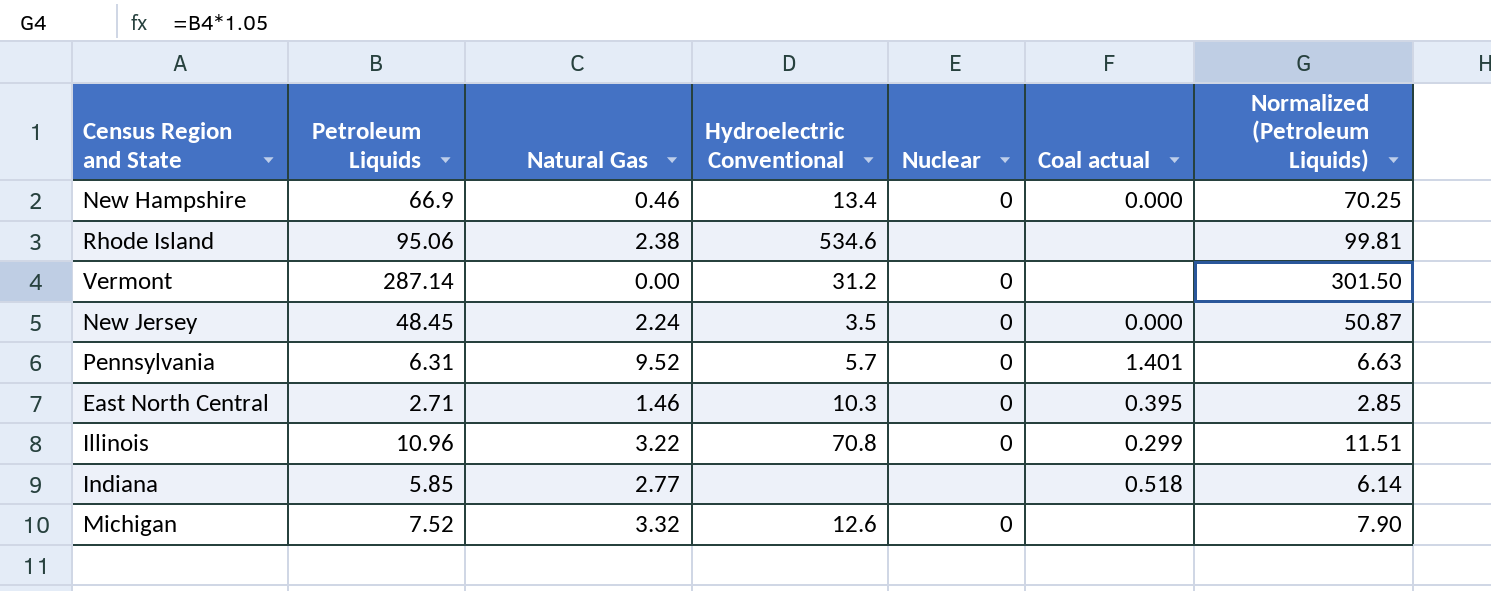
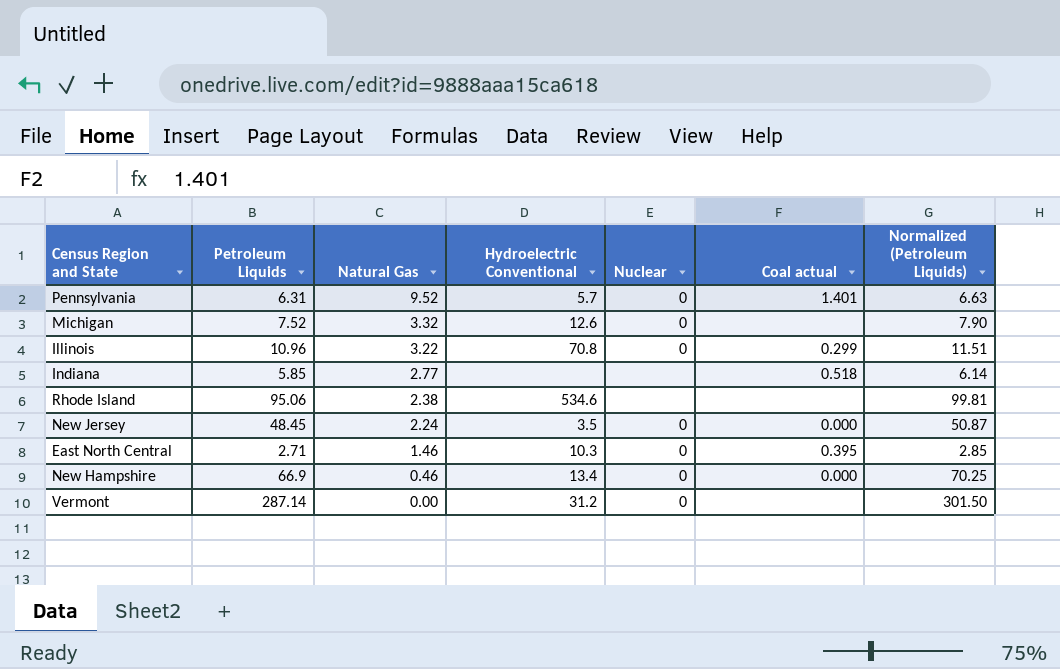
row order: none -> Natural Gas descending

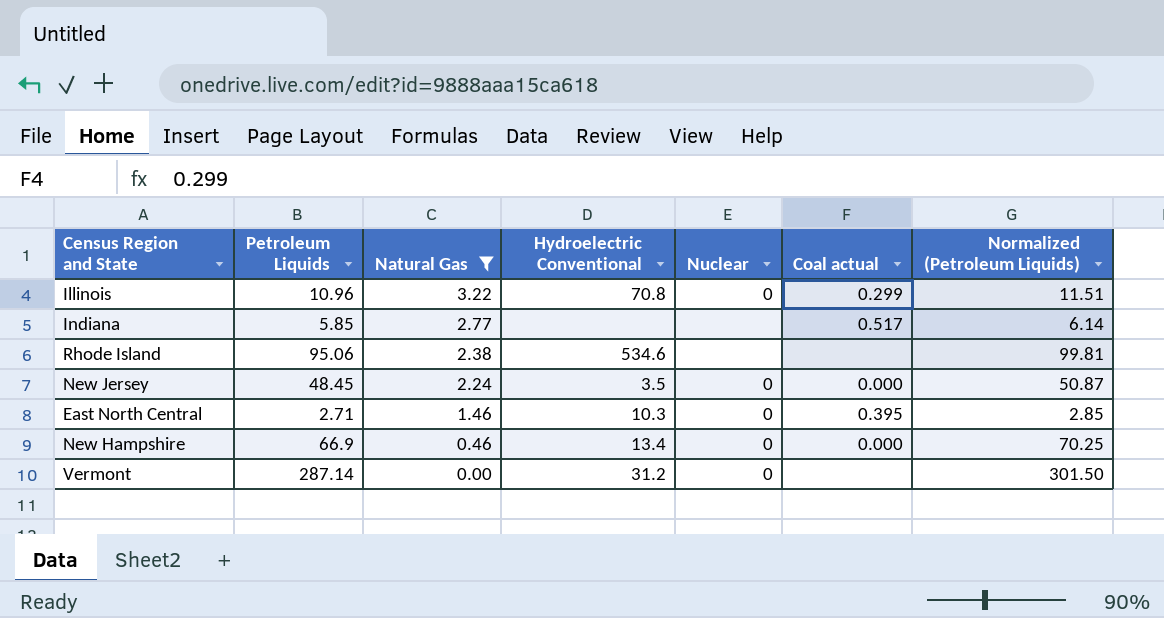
filter: none -> Natural Gas <= 3.22
Indiana | Coal actual: 0.518 -> 0.517

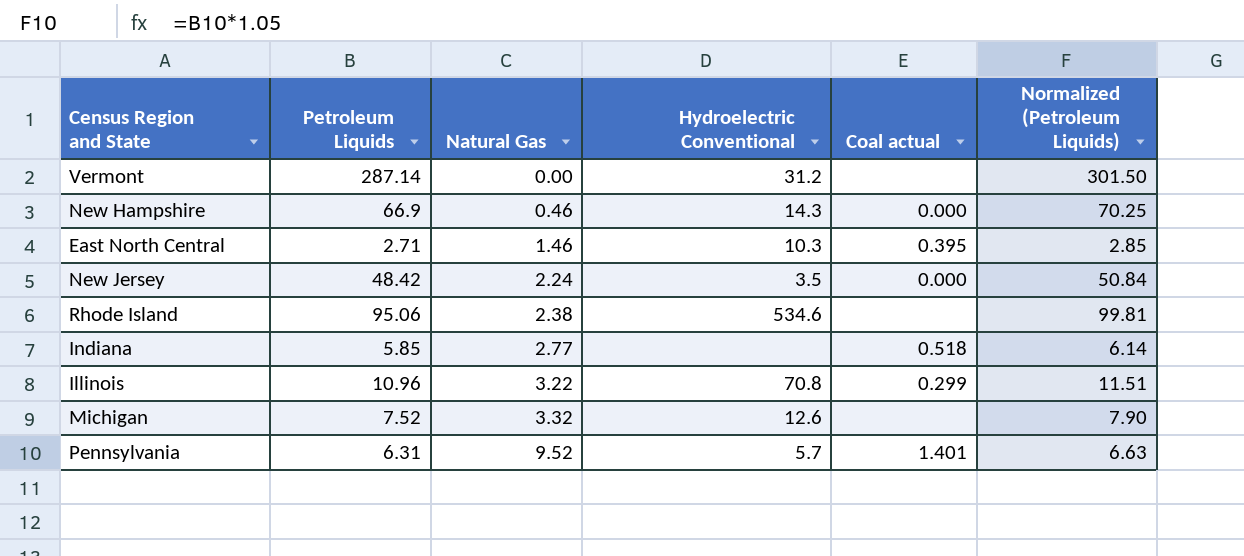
filter: Natural Gas <= 3.22 -> none
row order: Natural Gas descending -> Natural Gas ascending
column Nuclear | position: 5 -> none
New Hampshire | Hydroelectric Conventional: 13.4 -> 14.3
New Jersey | Petroleum Liquids: 48.45 -> 48.42
New Jersey | Normalized (Petroleum Liquids): 50.87 -> 50.84
Indiana | Coal actual: 0.517 -> 0.518

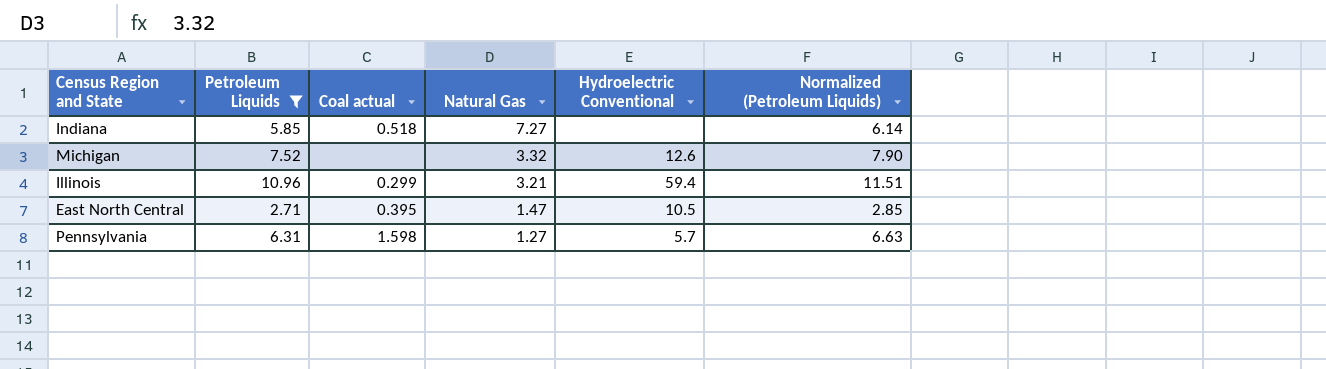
filter: none -> Petroleum Liquids <= 10.96
row order: Natural Gas ascending -> Natural Gas descending
column Coal actual | position: 5 -> 3
Indiana | Natural Gas: 2.77 -> 7.27
Illinois | Natural Gas: 3.22 -> 3.21
Illinois | Hydroelectric Conventional: 70.8 -> 59.4
East North Central | Natural Gas: 1.46 -> 1.47
East North Central | Hydroelectric Conventional: 10.3 -> 10.5
Pennsylvania | Coal actual: 1.401 -> 1.598
Pennsylvania | Natural Gas: 9.52 -> 1.27

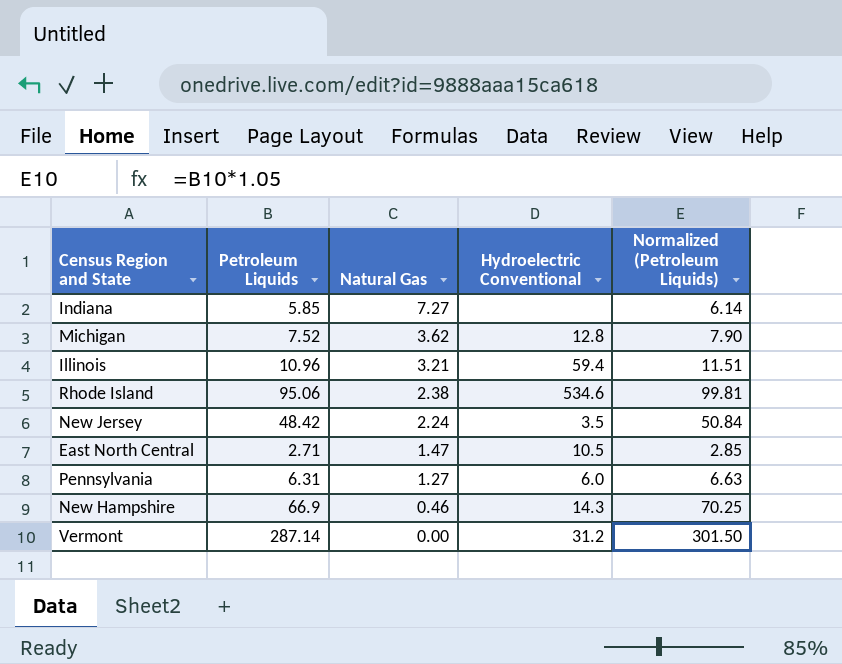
filter: Petroleum Liquids <= 10.96 -> none
column Coal actual | position: 3 -> none
Michigan | Natural Gas: 3.32 -> 3.62
Michigan | Hydroelectric Conventional: 12.6 -> 12.8
Pennsylvania | Hydroelectric Conventional: 5.7 -> 6.0

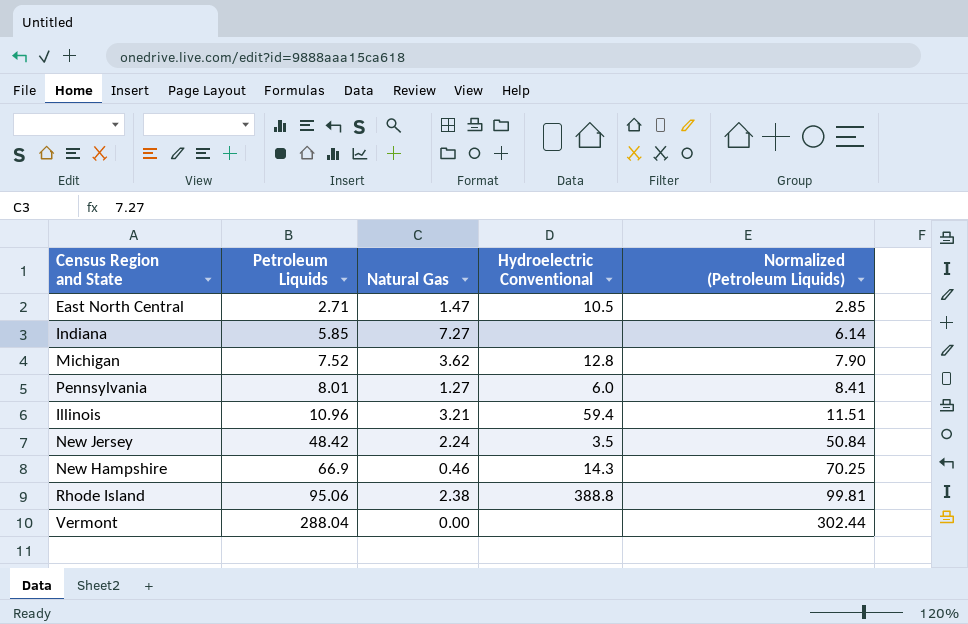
row order: Natural Gas descending -> Petroleum Liquids ascending
Pennsylvania | Petroleum Liquids: 6.31 -> 8.01
Pennsylvania | Normalized (Petroleum Liquids): 6.63 -> 8.41
Rhode Island | Hydroelectric Conventional: 534.6 -> 388.8
Vermont | Petroleum Liquids: 287.14 -> 288.04
Vermont | Hydroelectric Conventional: 31.2 -> none
Vermont | Normalized (Petroleum Liquids): 301.50 -> 302.44

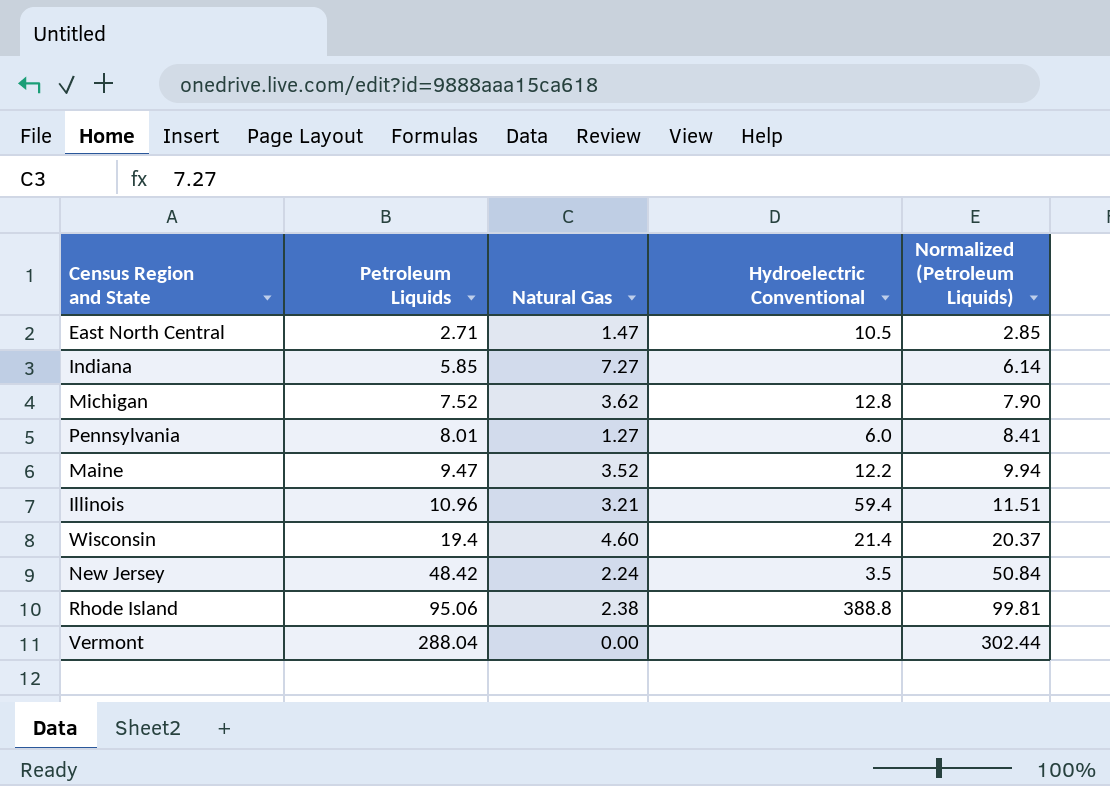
row New Hampshire: 66.9 | 0.46 | 14.3 | 70.25 -> none
row Maine: none -> 9.47 | 3.52 | 12.2 | 9.94
row Wisconsin: none -> 19.4 | 4.60 | 21.4 | 20.37

